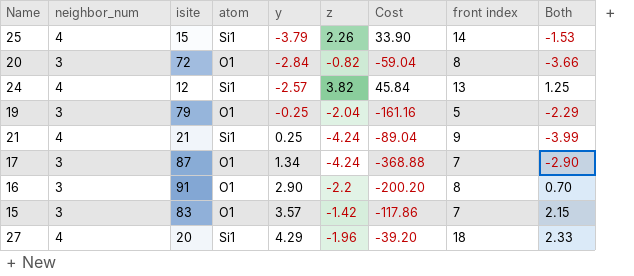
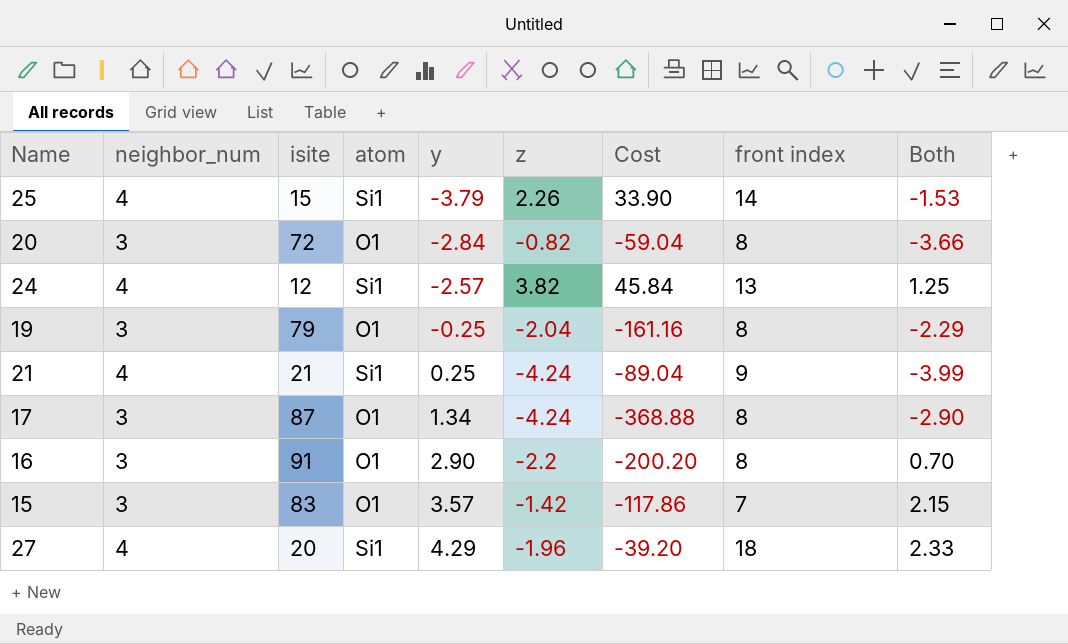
19 | front index: 5 -> 8
17 | front index: 7 -> 8

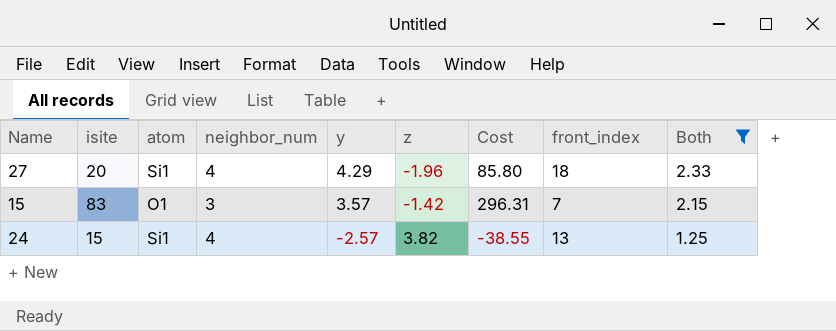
filter: none -> Both >= 1.25
row order: y ascending -> y descending
column neighbor_num | position: 2 -> 4
column Cost | formula: [isite] * [z] -> [isite] * [y]
column name: front index -> front_index
24 | isite: 12 -> 15

